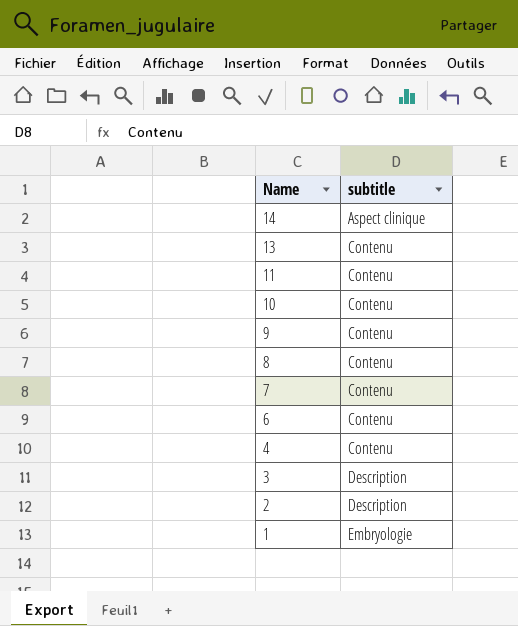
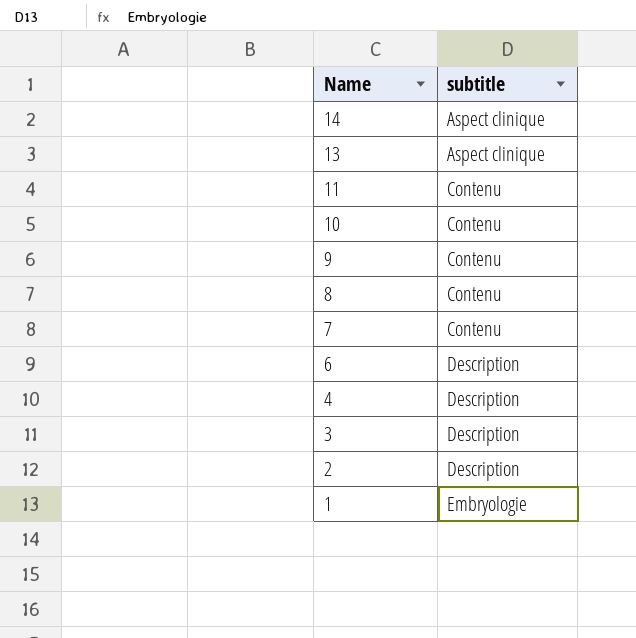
13 | subtitle: Contenu -> Aspect clinique
6 | subtitle: Contenu -> Description
4 | subtitle: Contenu -> Description

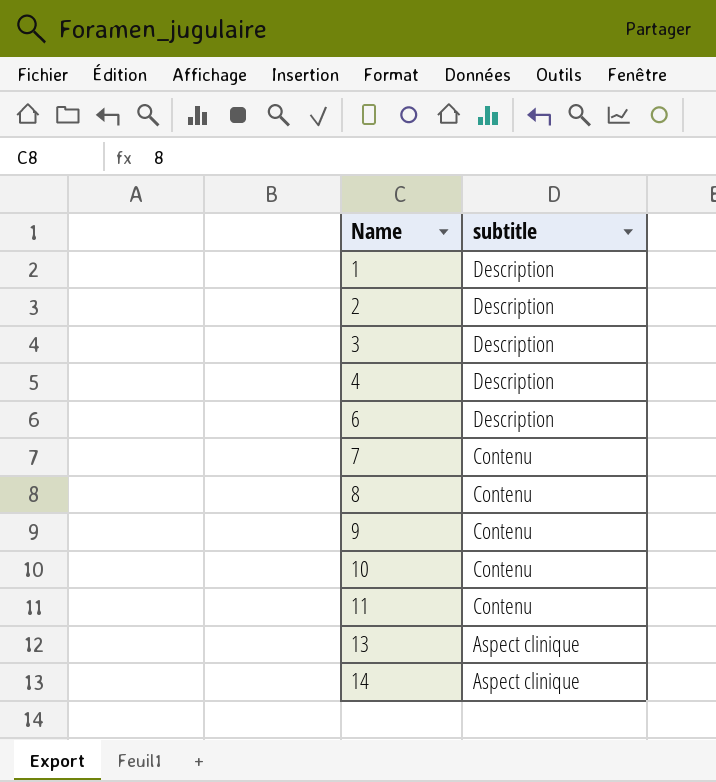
row order: Name descending -> Name ascending
1 | subtitle: Embryologie -> Description

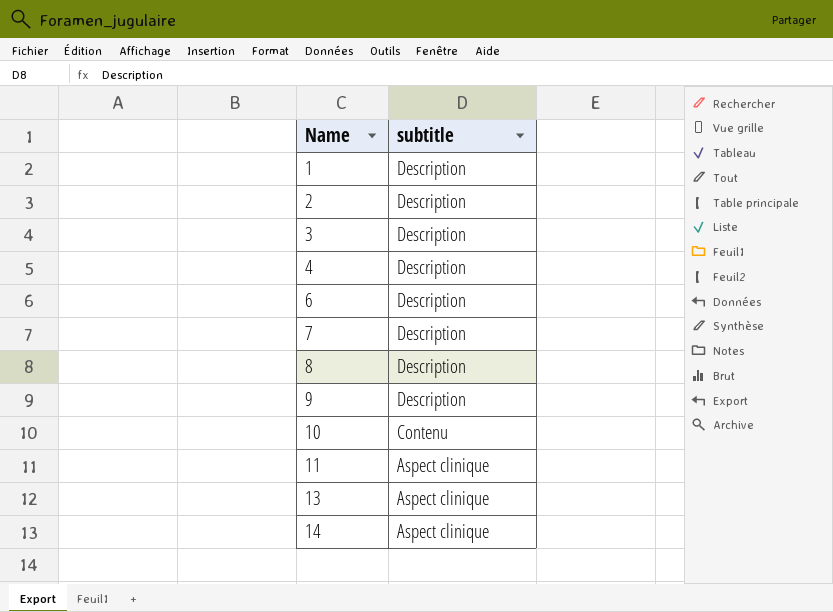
7 | subtitle: Contenu -> Description
8 | subtitle: Contenu -> Description
9 | subtitle: Contenu -> Description
11 | subtitle: Contenu -> Aspect clinique

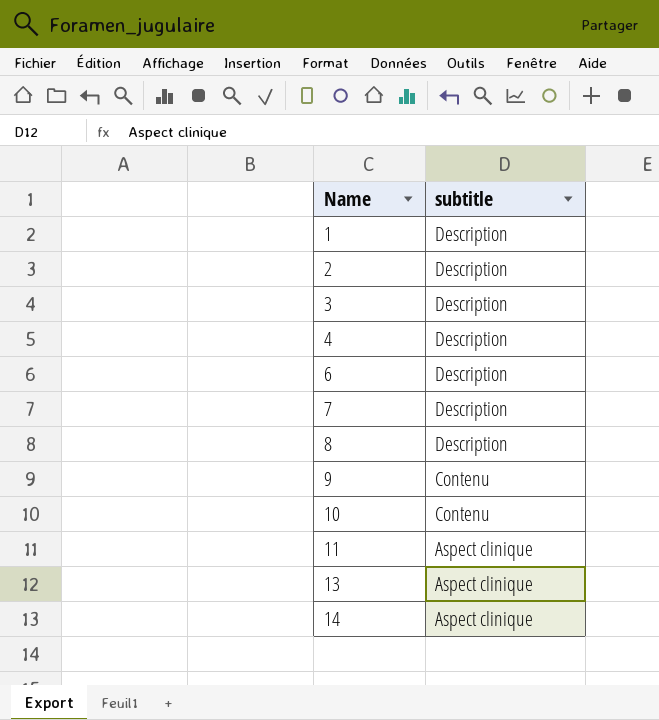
9 | subtitle: Description -> Contenu

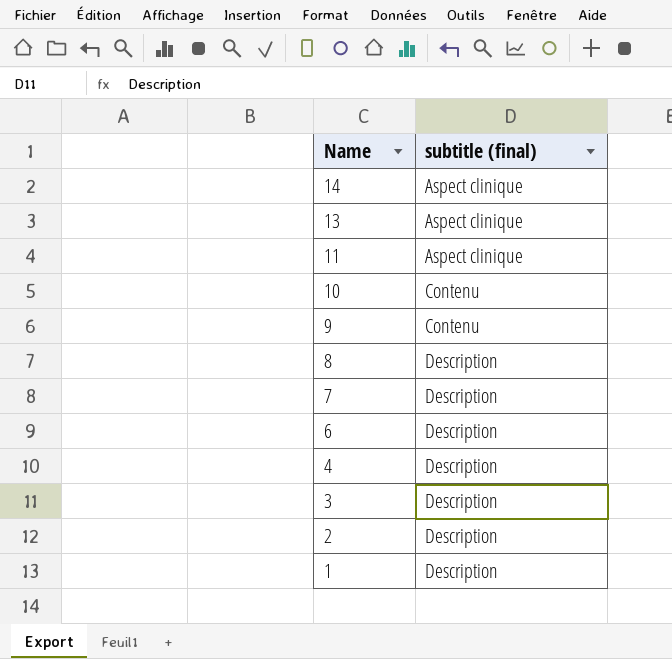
row order: Name ascending -> Name descending
column name: subtitle -> subtitle (final)

